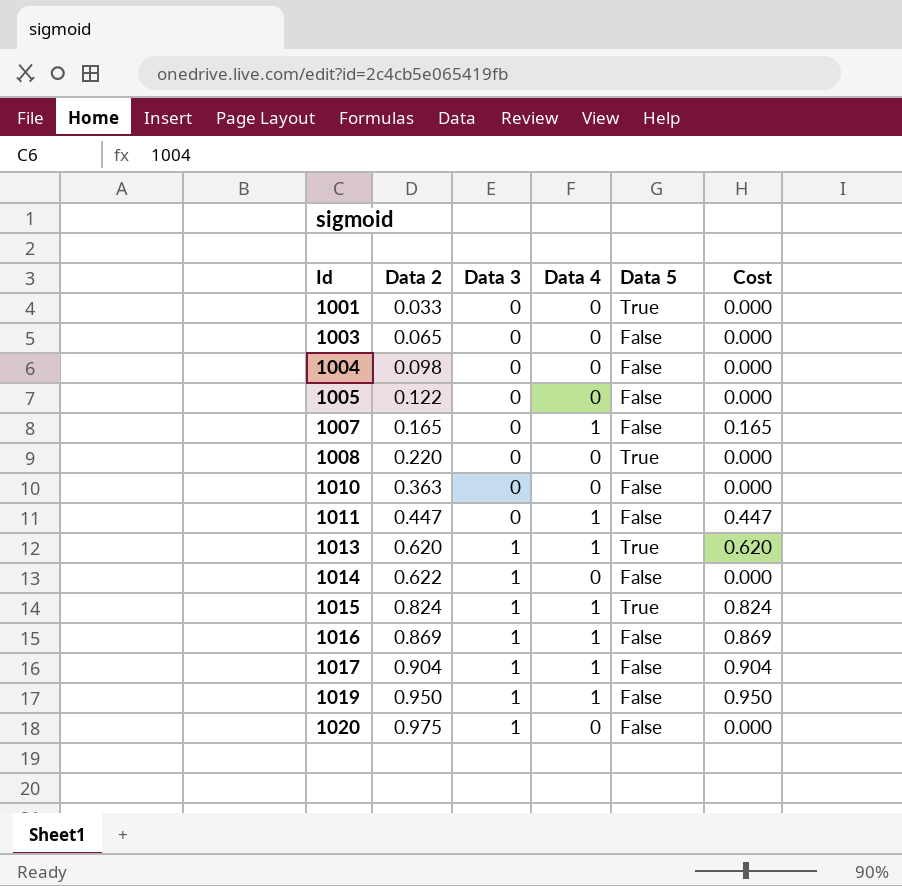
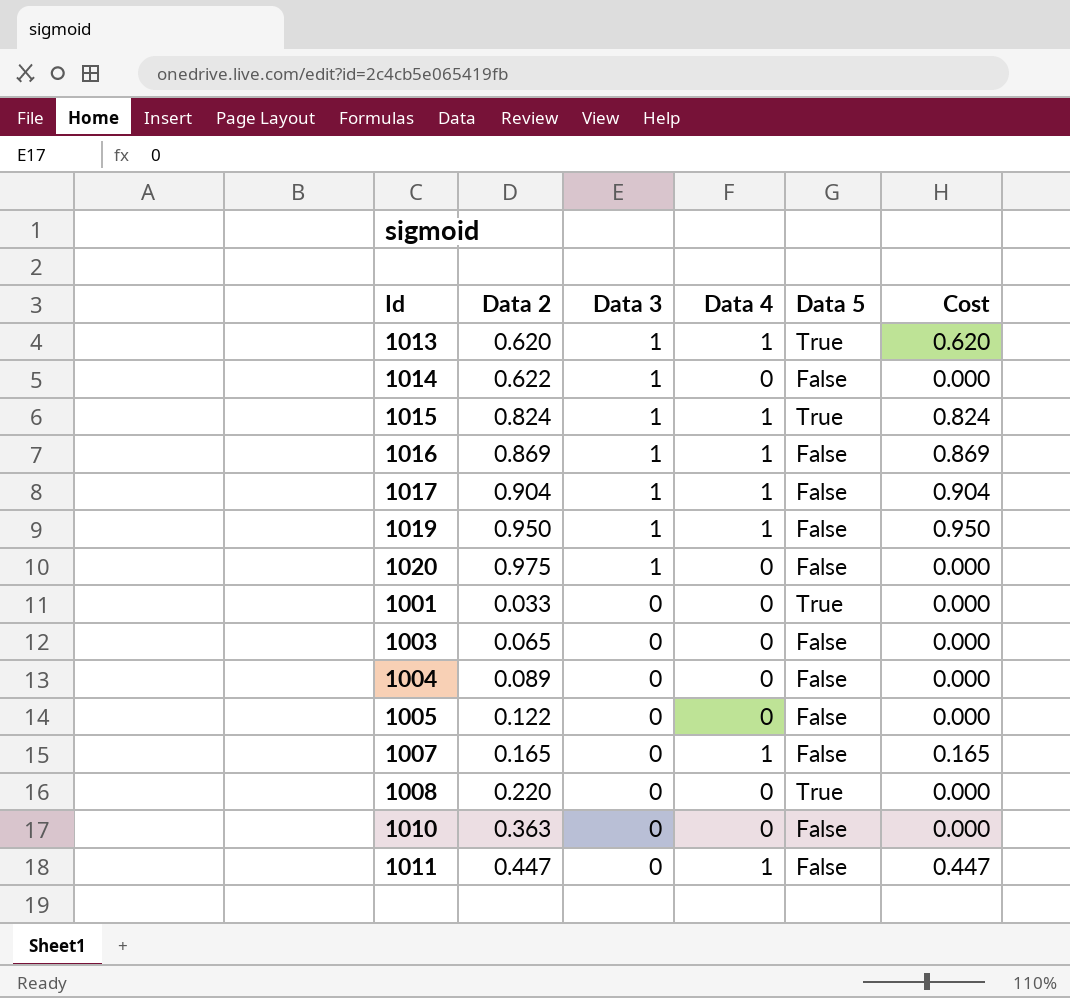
row order: Id ascending -> Data 3 descending
1004 | Data 2: 0.098 -> 0.089

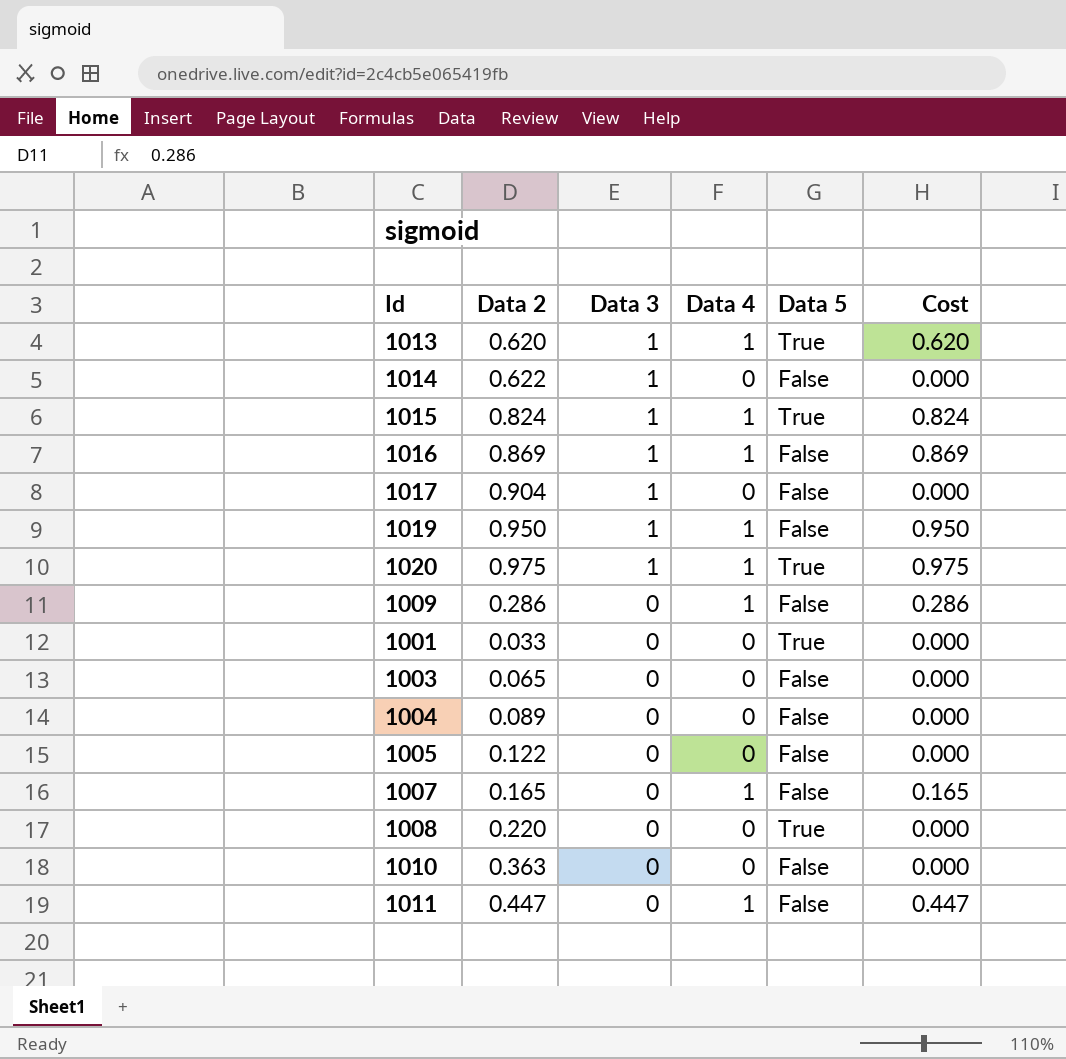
1017 | Data 4: 1 -> 0
1017 | Cost: 0.904 -> 0.000
1020 | Data 4: 0 -> 1
1020 | Data 5: False -> True
1020 | Cost: 0.000 -> 0.975
row 1009: none -> 0.286 | 0 | 1 | False | 0.286

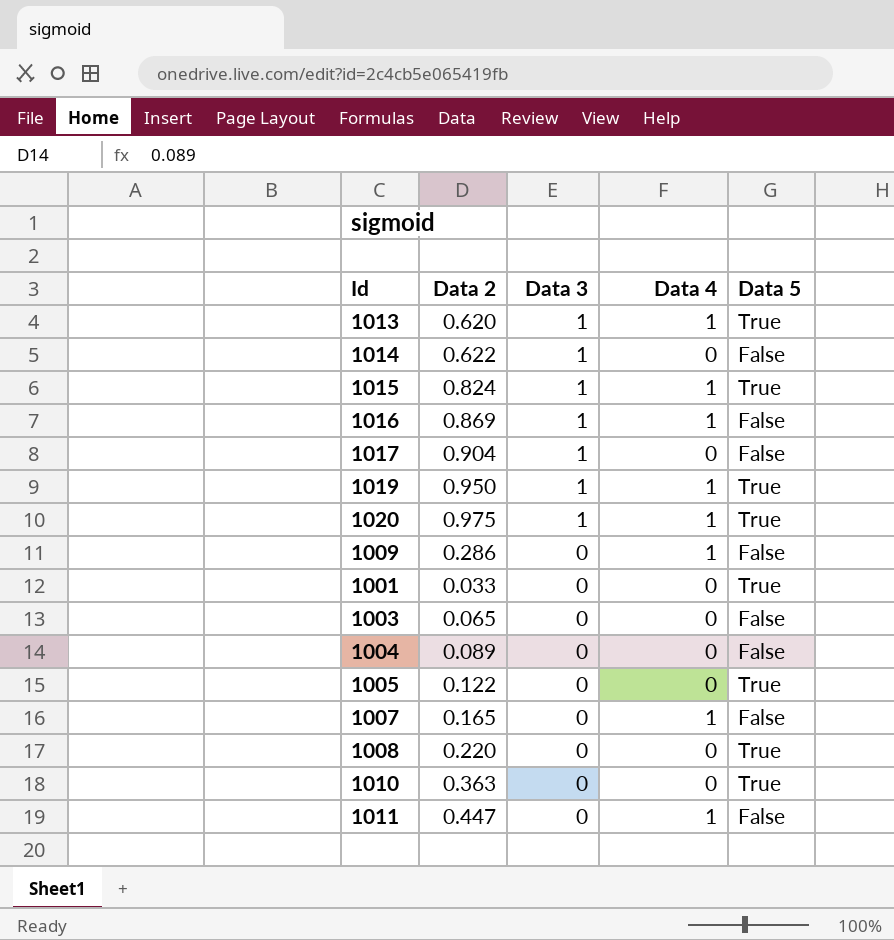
column Cost | formula: [Data 2] * [Data 4] -> none
1019 | Data 5: False -> True
1005 | Data 5: False -> True
1010 | Data 5: False -> True

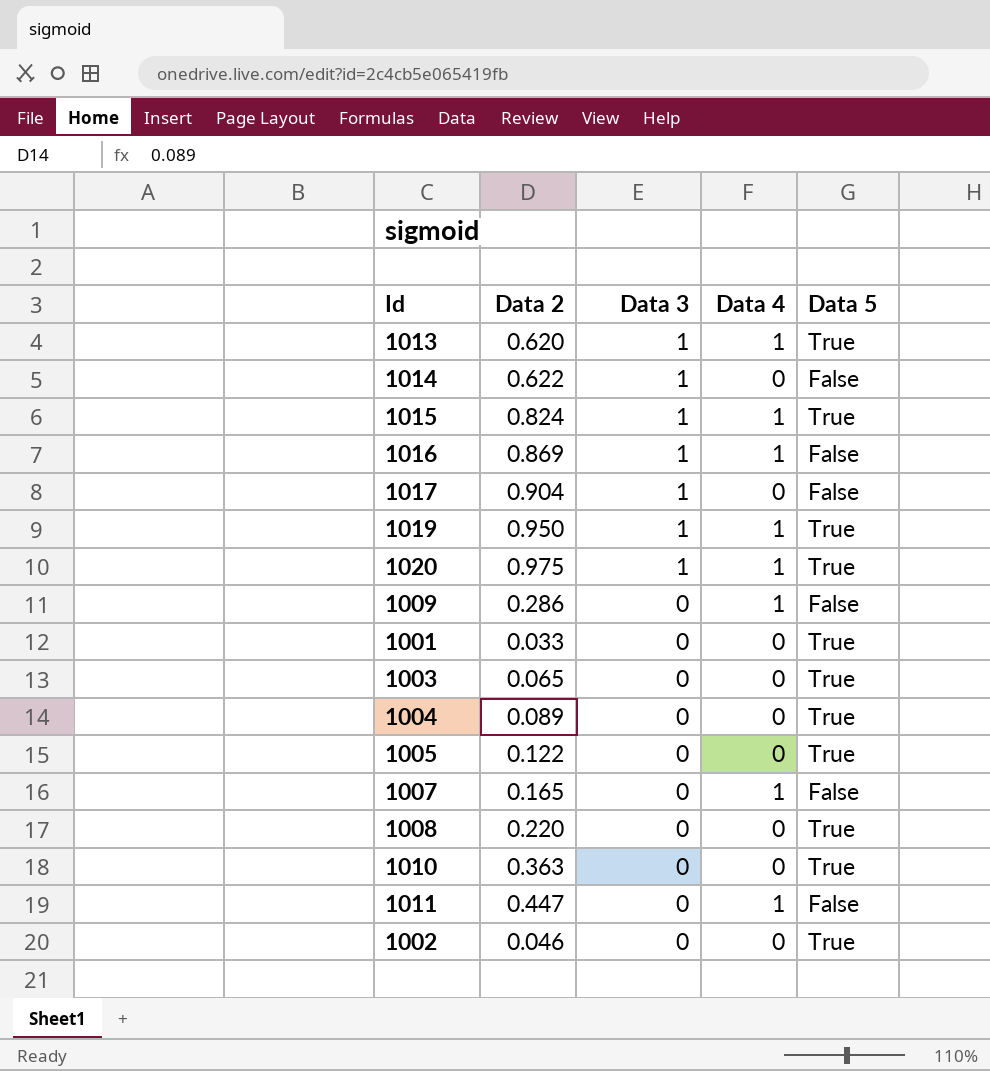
1003 | Data 5: False -> True
1004 | Data 5: False -> True
row 1002: none -> 0.046 | 0 | 0 | True

